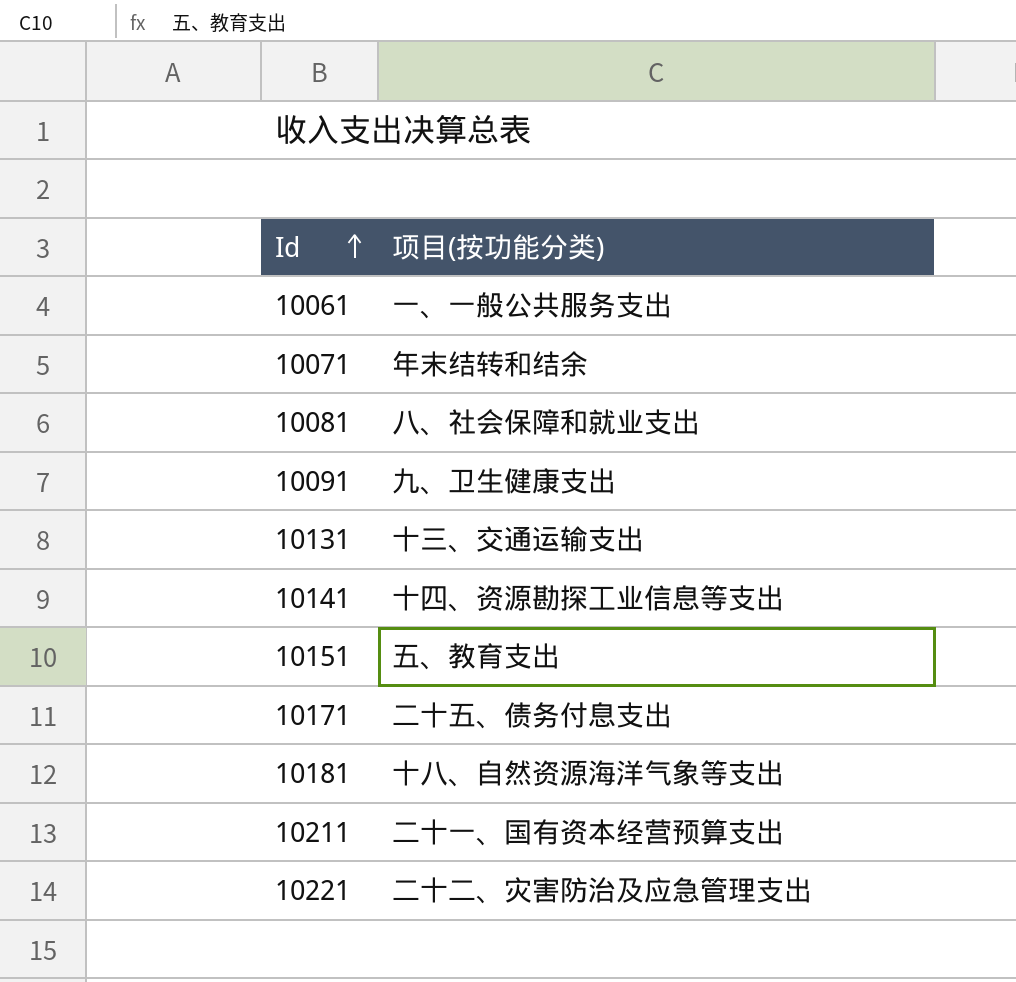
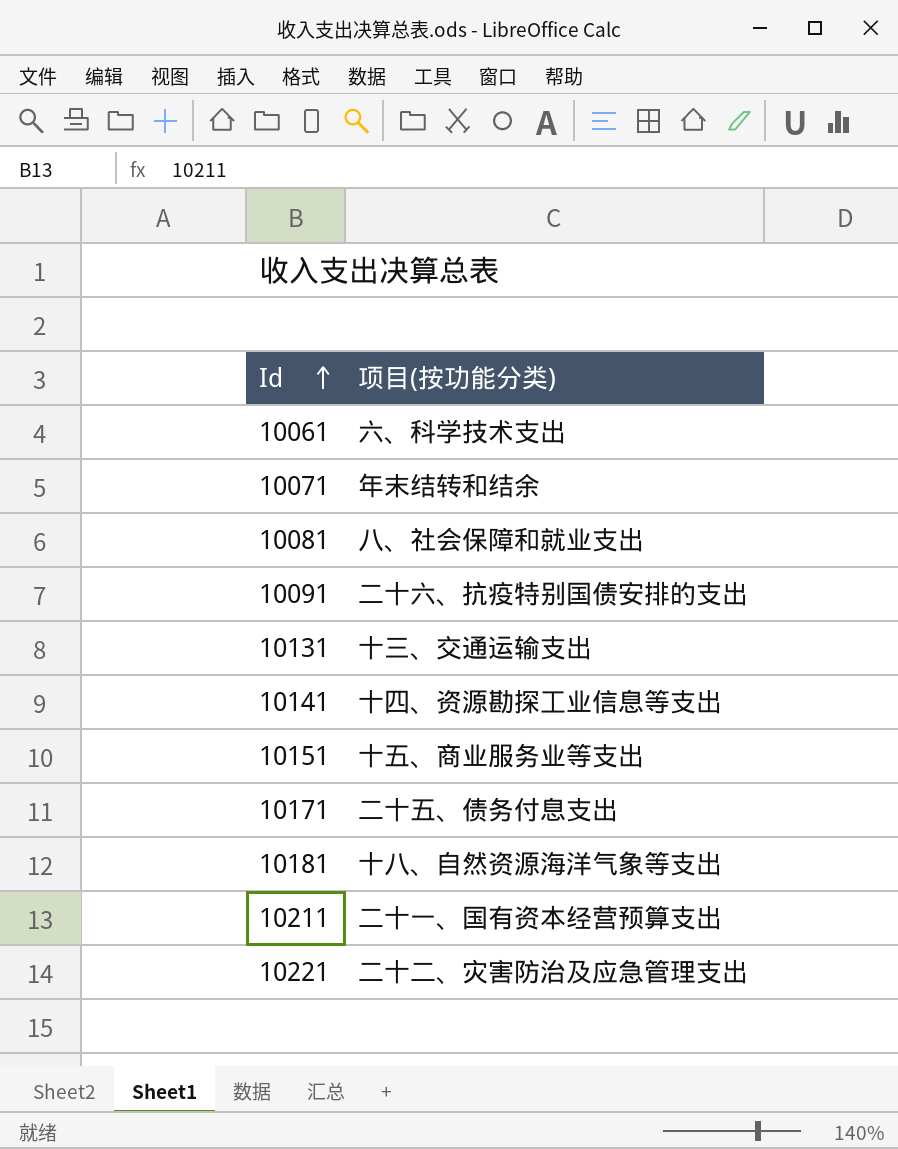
10061 | 项目(按功能分类): 一、一般公共服务支出 -> 六、科学技术支出
10091 | 项目(按功能分类): 九、卫生健康支出 -> 二十六、抗疫特别国债安排的支出
10151 | 项目(按功能分类): 五、教育支出 -> 十五、商业服务业等支出

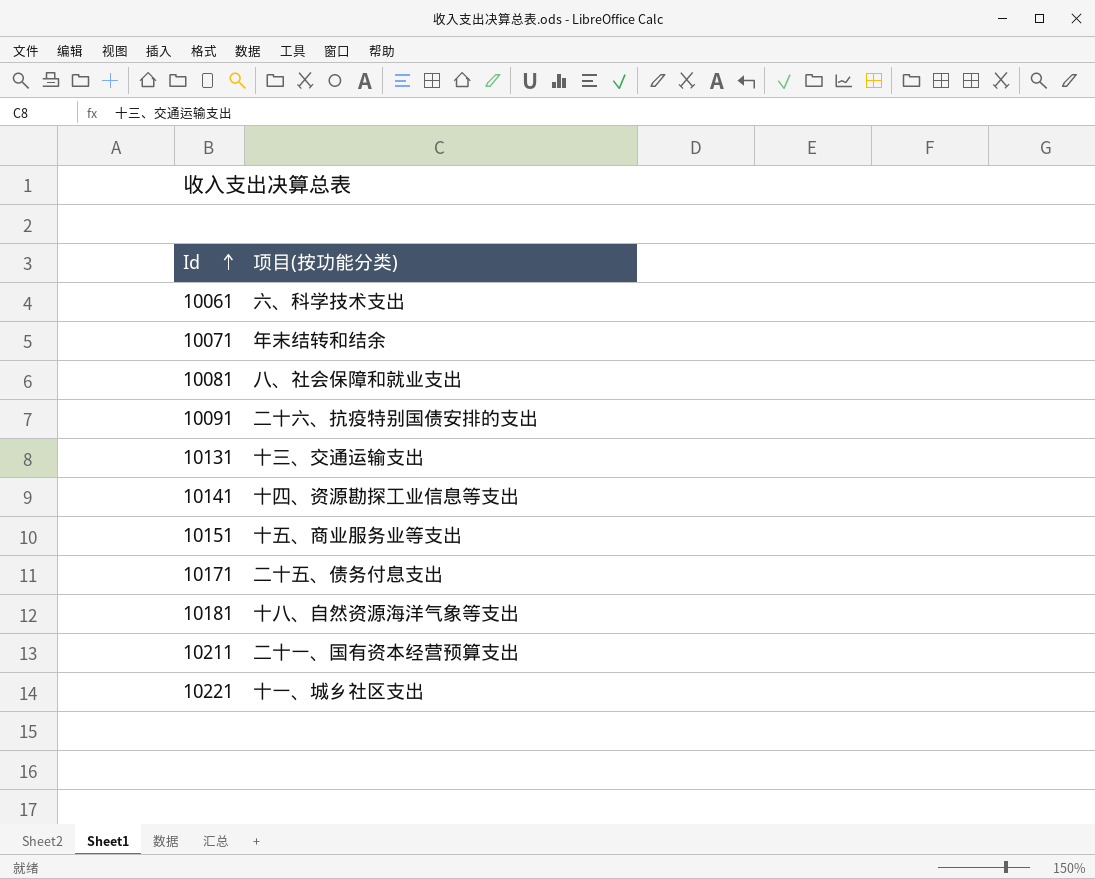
10221 | 项目(按功能分类): 二十二、灾害防治及应急管理支出 -> 十一、城乡社区支出

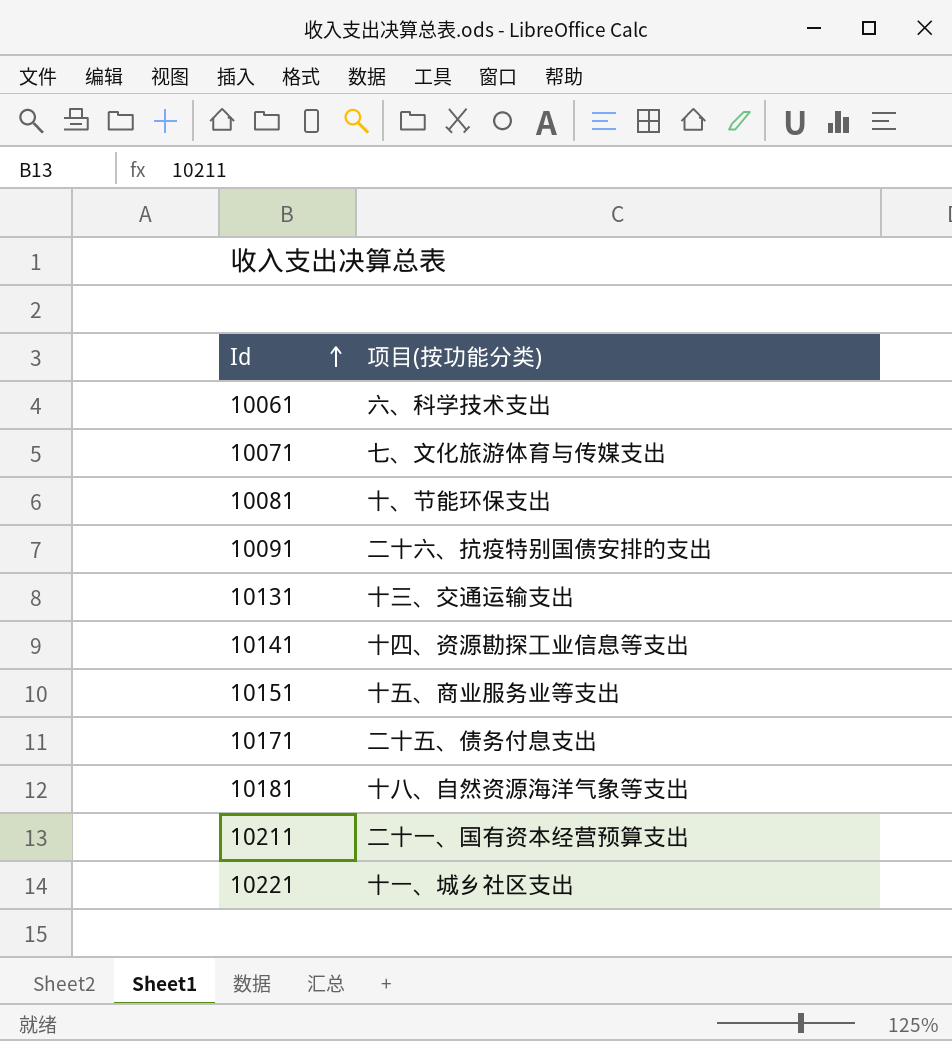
10071 | 项目(按功能分类): 年末结转和结余 -> 七、文化旅游体育与传媒支出
10081 | 项目(按功能分类): 八、社会保障和就业支出 -> 十、节能环保支出

